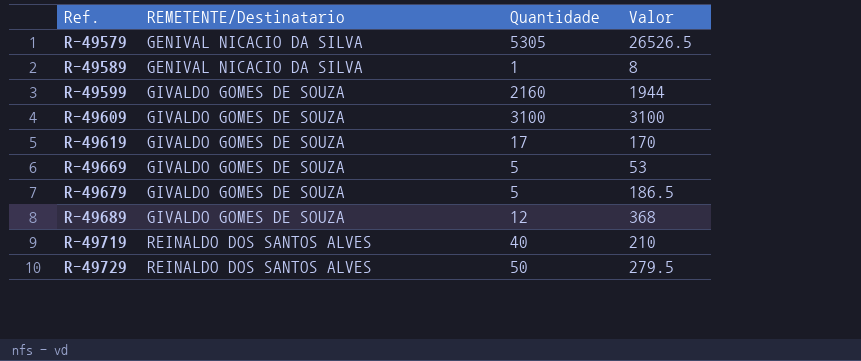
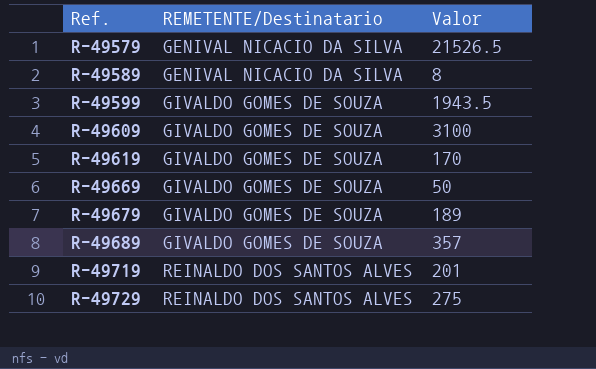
column Quantidade | position: 3 -> none
R-49579 | Valor: 26526.5 -> 21526.5
R-49599 | Valor: 1944 -> 1943.5
R-49669 | Valor: 53 -> 50
R-49679 | Valor: 186.5 -> 189
R-49689 | Valor: 368 -> 357
R-49719 | Valor: 210 -> 201
R-49729 | Valor: 279.5 -> 275

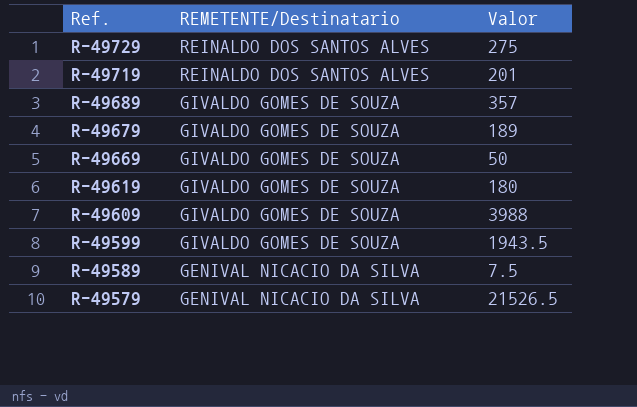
row order: Ref. ascending -> Ref. descending
R-49619 | Valor: 170 -> 180
R-49609 | Valor: 3100 -> 3988
R-49589 | Valor: 8 -> 7.5

